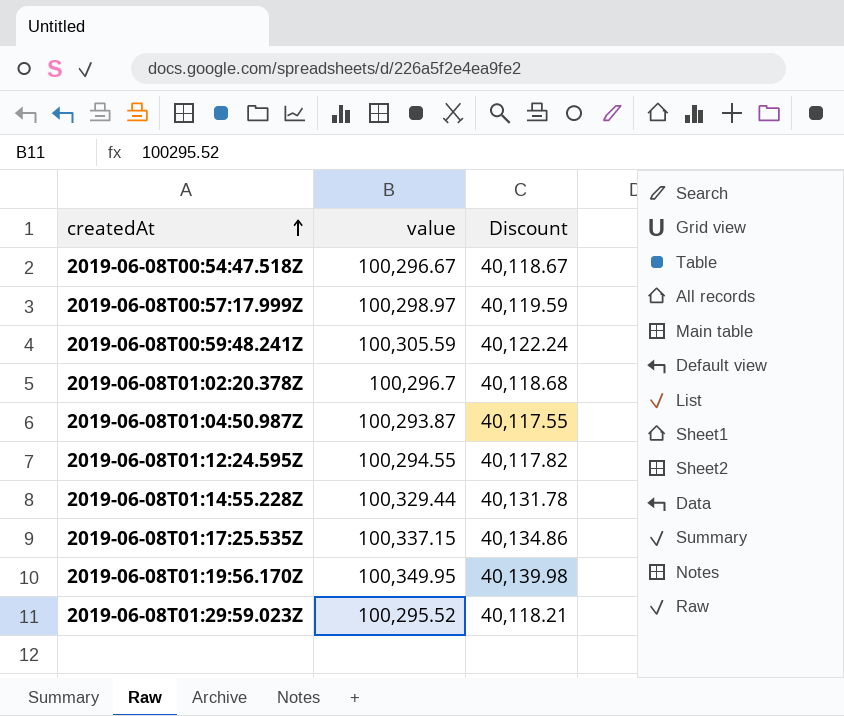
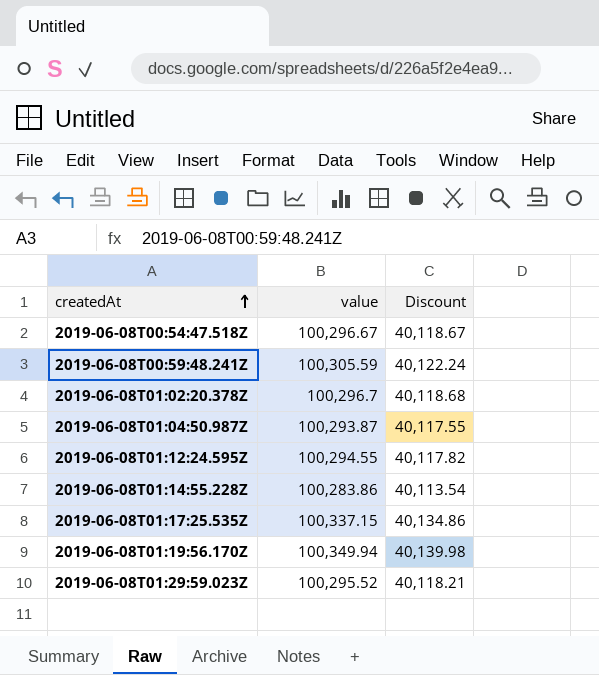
row 2019-06-08T00:57:17.999Z: 100,298.97 | 40,119.59 -> none
2019-06-08T01:14:55.228Z | value: 100,329.44 -> 100,283.86
2019-06-08T01:14:55.228Z | Discount: 40,131.78 -> 40,113.54
2019-06-08T01:19:56.170Z | value: 100,349.95 -> 100,349.94

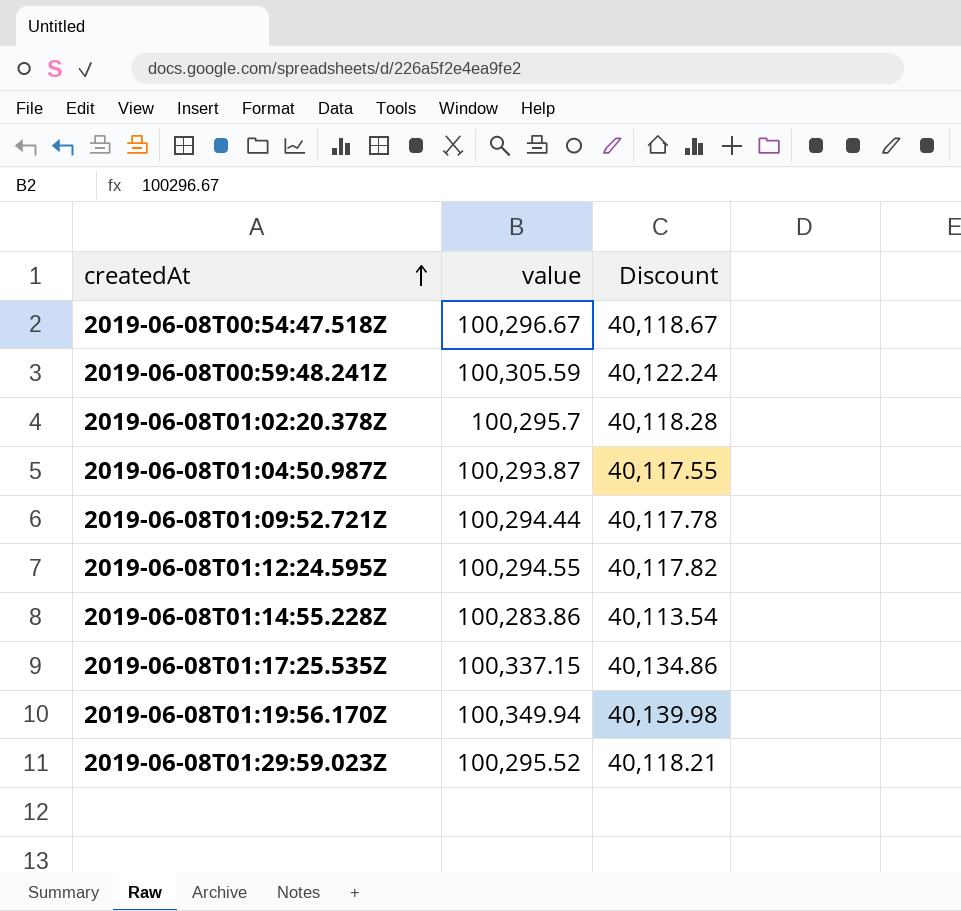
2019-06-08T01:02:20.378Z | value: 100,296.7 -> 100,295.7
2019-06-08T01:02:20.378Z | Discount: 40,118.68 -> 40,118.28
row 2019-06-08T01:09:52.721Z: none -> 100,294.44 | 40,117.78

